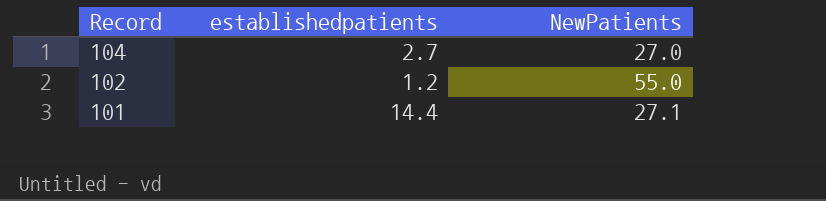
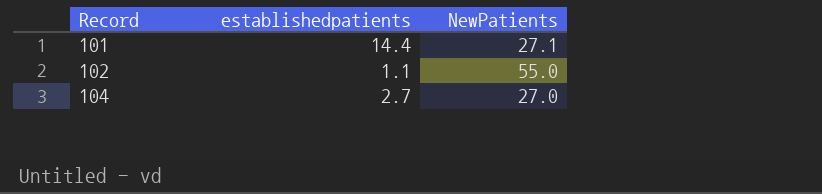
row order: Record descending -> Record ascending
102 | establishedpatients: 1.2 -> 1.1

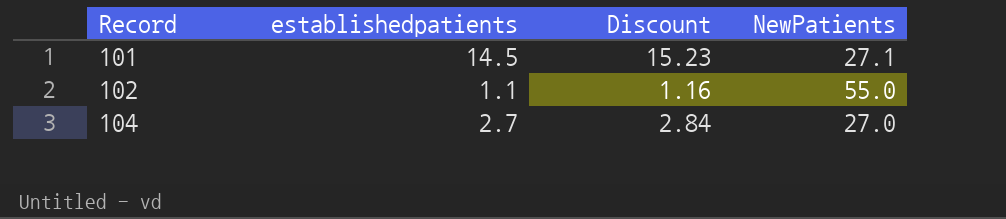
column Discount | formula: none -> [establishedpatients] * 1.05
101 | establishedpatients: 14.4 -> 14.5

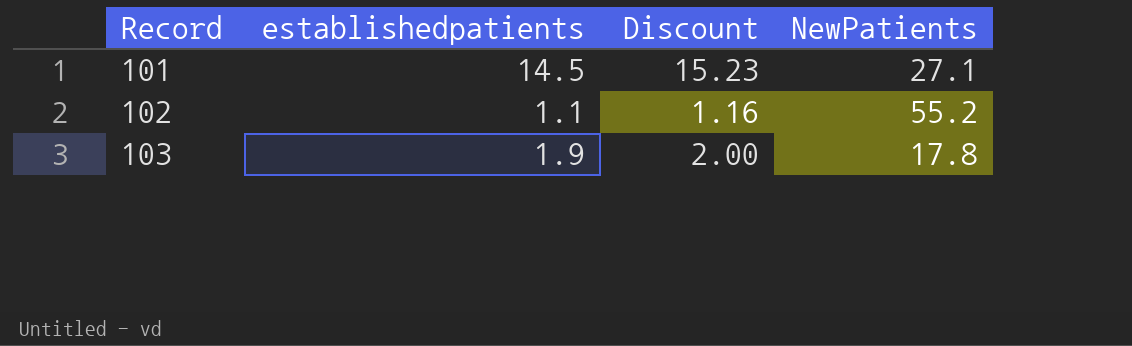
row 104: 2.7 | 2.84 | 27.0 -> none
102 | NewPatients: 55.0 -> 55.2
row 103: none -> 1.9 | 2.00 | 17.8

